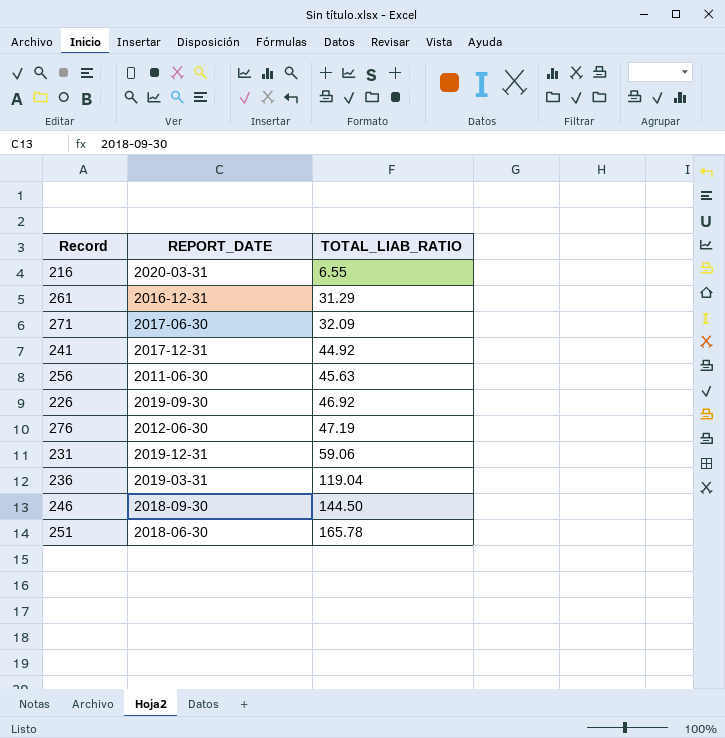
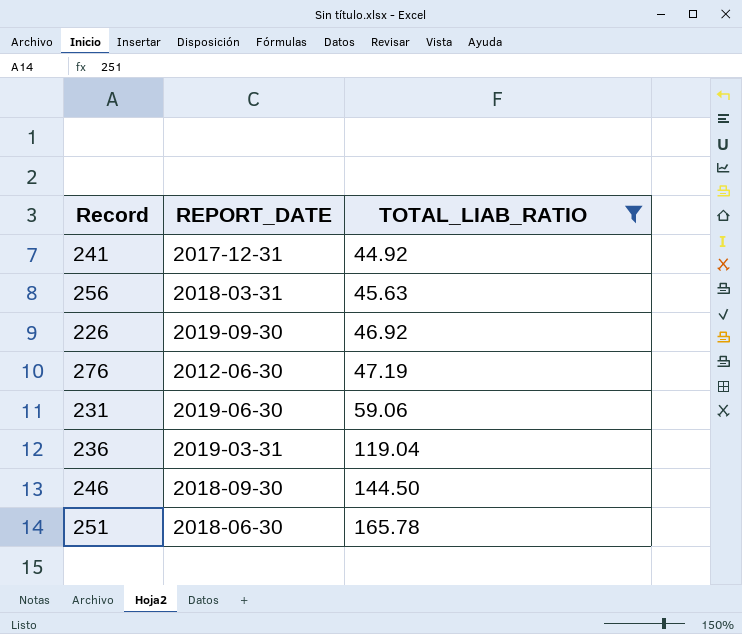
filter: none -> TOTAL_LIAB_RATIO >= 44.92
256 | REPORT_DATE: 2011-06-30 -> 2018-03-31
231 | REPORT_DATE: 2019-12-31 -> 2019-06-30

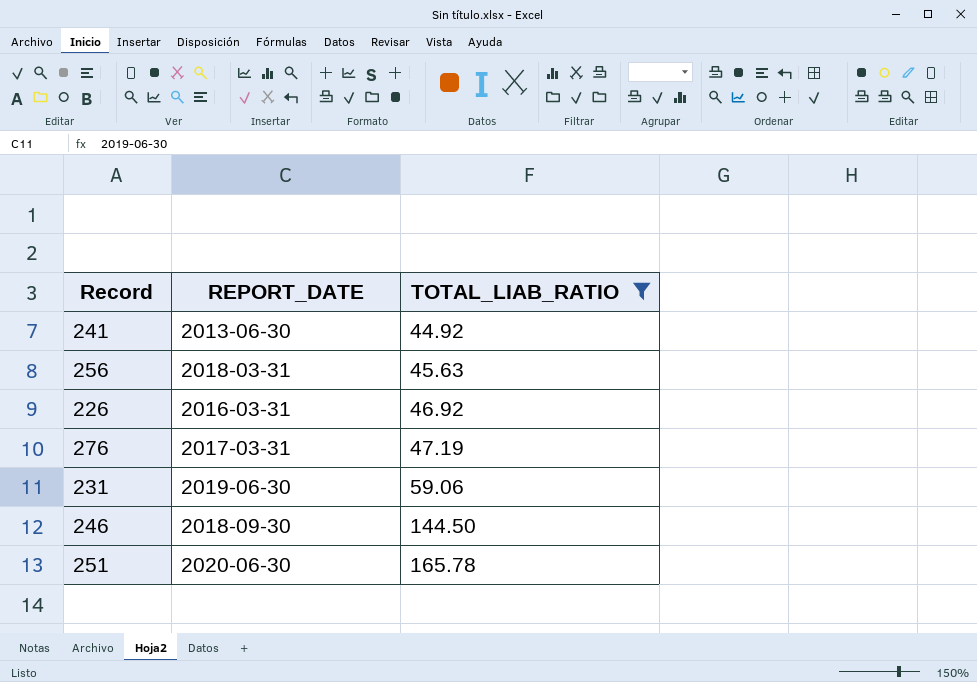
row 236: 2019-03-31 | 119.04 -> none
241 | REPORT_DATE: 2017-12-31 -> 2013-06-30
226 | REPORT_DATE: 2019-09-30 -> 2016-03-31
276 | REPORT_DATE: 2012-06-30 -> 2017-03-31
251 | REPORT_DATE: 2018-06-30 -> 2020-06-30

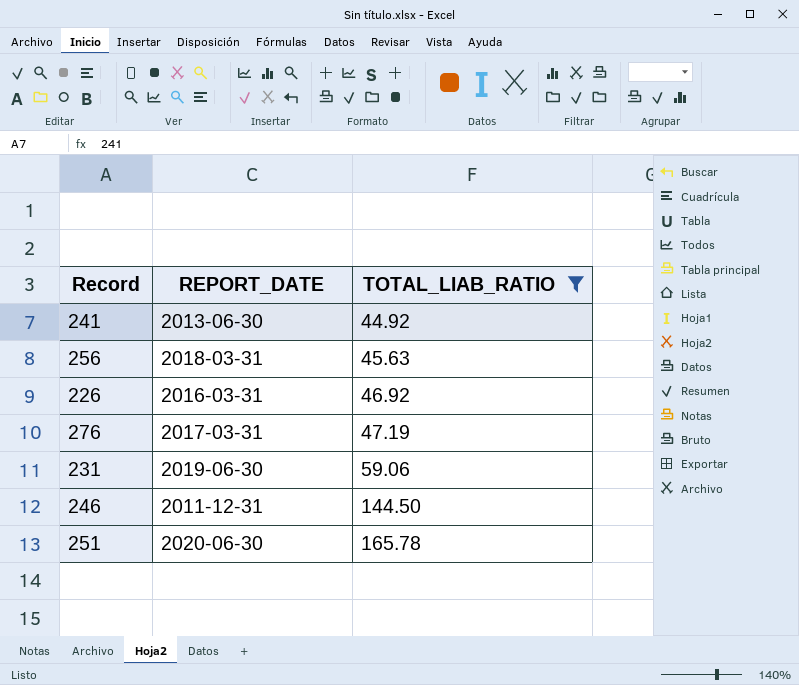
246 | REPORT_DATE: 2018-09-30 -> 2011-12-31

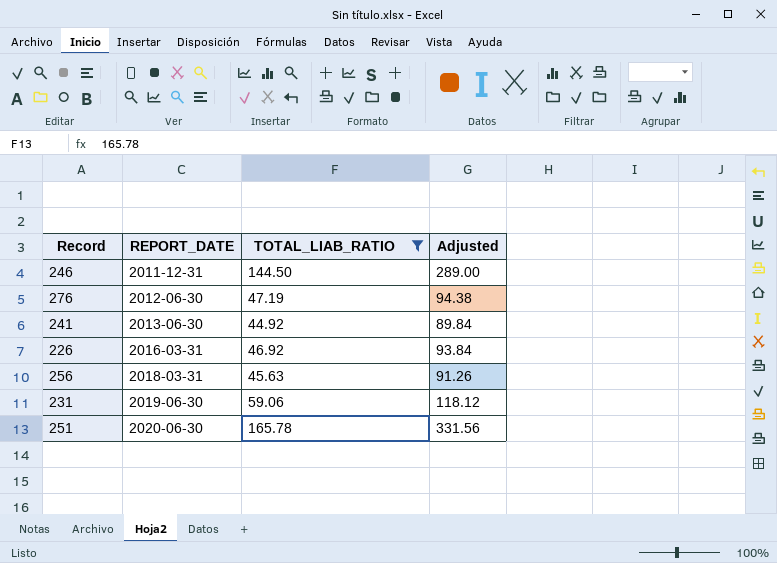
row order: TOTAL_LIAB_RATIO ascending -> REPORT_DATE ascending
column Adjusted | formula: none -> [TOTAL_LIAB_RATIO] * 2
276 | REPORT_DATE: 2017-03-31 -> 2012-06-30

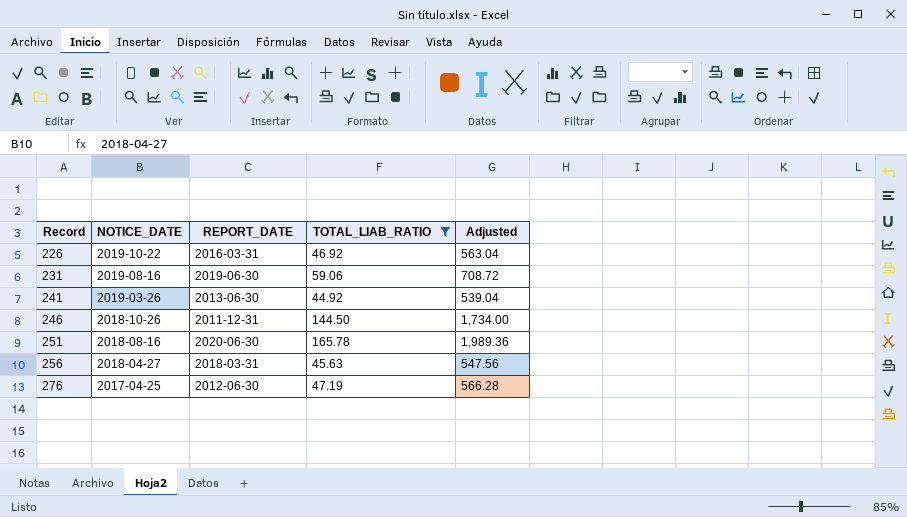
row order: REPORT_DATE ascending -> Record ascending
column NOTICE_DATE | position: none -> 2
column Adjusted | formula: [TOTAL_LIAB_RATIO] * 2 -> [TOTAL_LIAB_RATIO] * 12

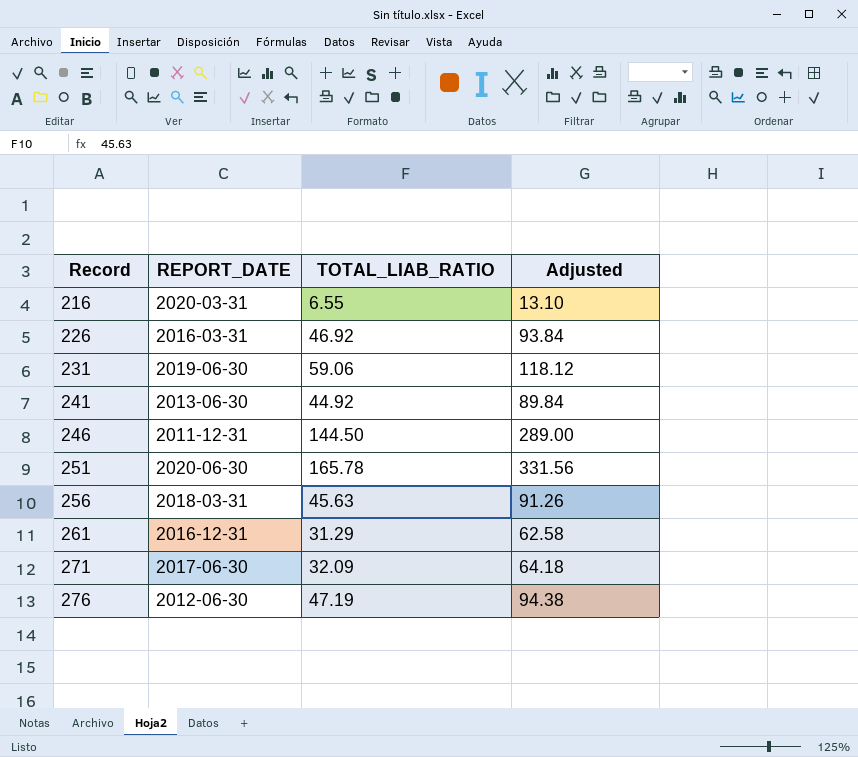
filter: TOTAL_LIAB_RATIO >= 44.92 -> none
column NOTICE_DATE | position: 2 -> none
column Adjusted | formula: [TOTAL_LIAB_RATIO] * 12 -> [TOTAL_LIAB_RATIO] * 2

